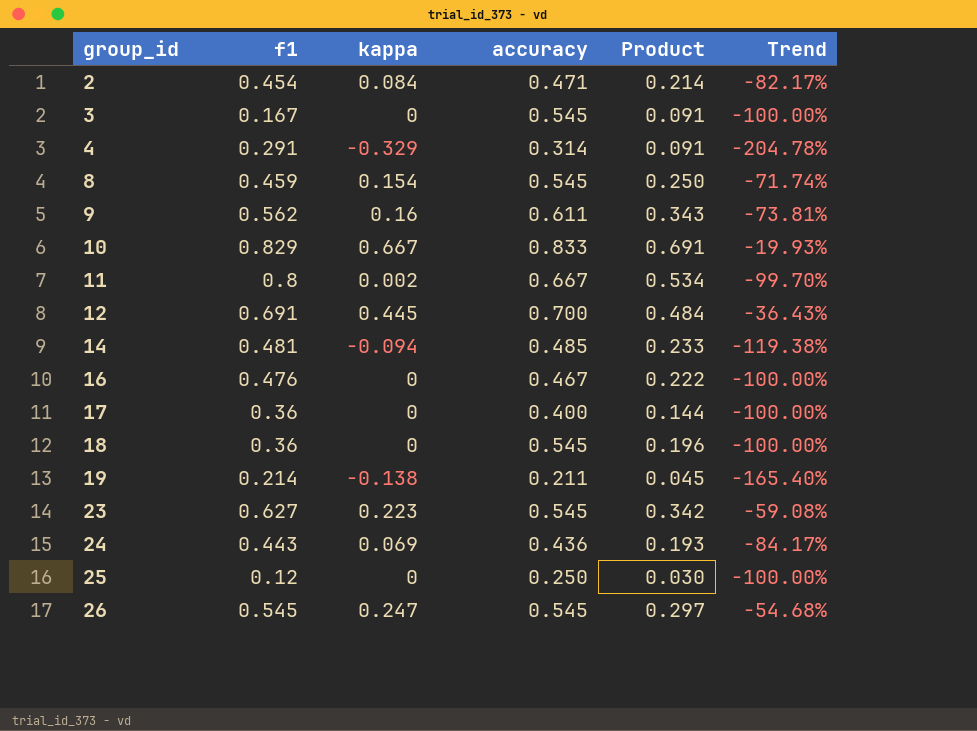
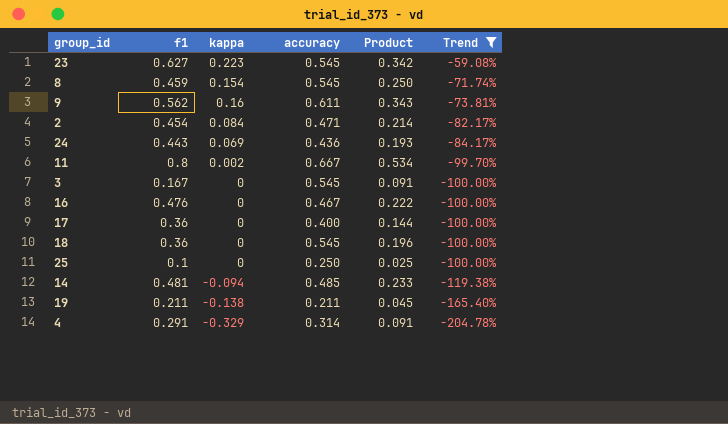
filter: none -> Trend <= -59.08%
row order: group_id ascending -> Trend descending
25 | f1: 0.12 -> 0.1
25 | Product: 0.030 -> 0.025
19 | f1: 0.214 -> 0.211

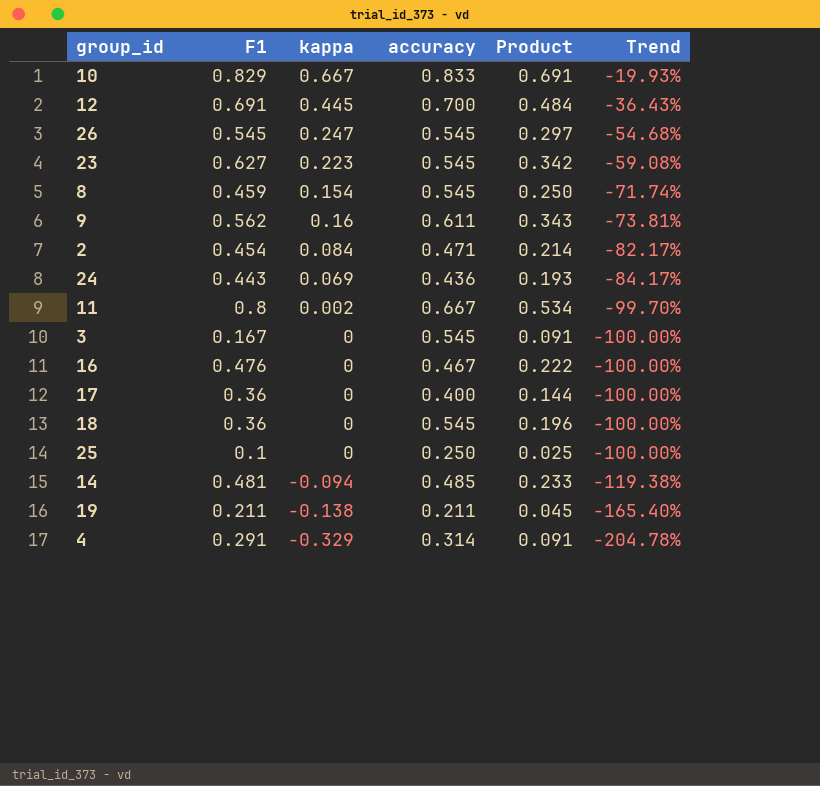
filter: Trend <= -59.08% -> none
column name: f1 -> F1

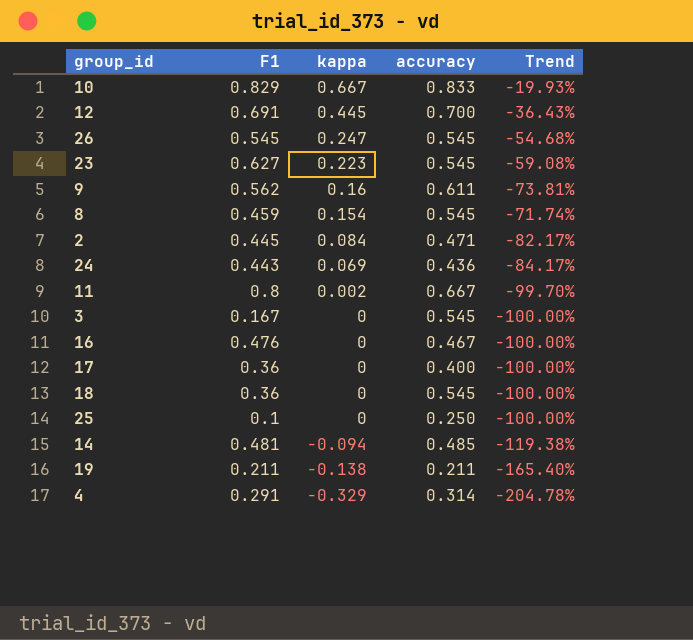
row order: Trend descending -> kappa descending
column Product | formula: [F1] * [accuracy] -> none
2 | F1: 0.454 -> 0.445

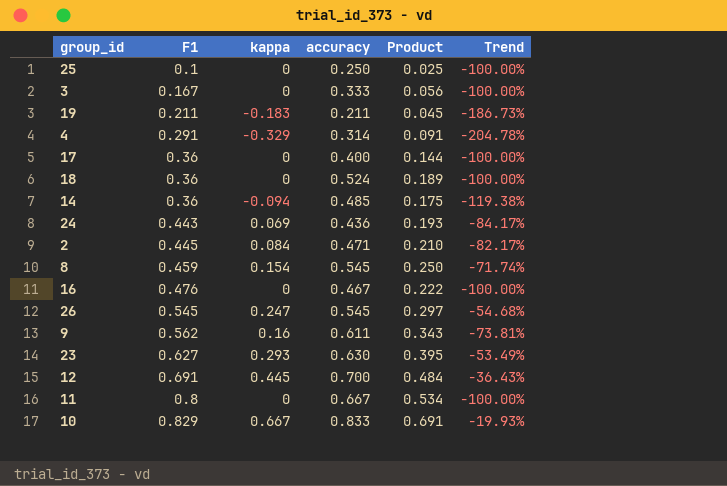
row order: kappa descending -> F1 ascending
column Product | formula: none -> [F1] * [accuracy]
3 | accuracy: 0.545 -> 0.333
19 | kappa: -0.138 -> -0.183
19 | Trend: -165.40% -> -186.73%
18 | accuracy: 0.545 -> 0.524
14 | F1: 0.481 -> 0.36
23 | kappa: 0.223 -> 0.293
23 | accuracy: 0.545 -> 0.630
23 | Trend: -59.08% -> -53.49%
11 | kappa: 0.002 -> 0
11 | Trend: -99.70% -> -100.00%

